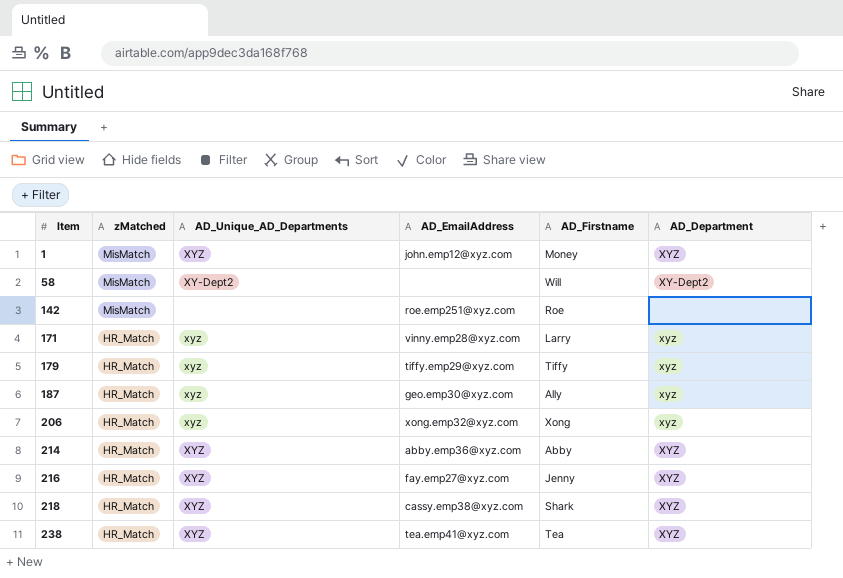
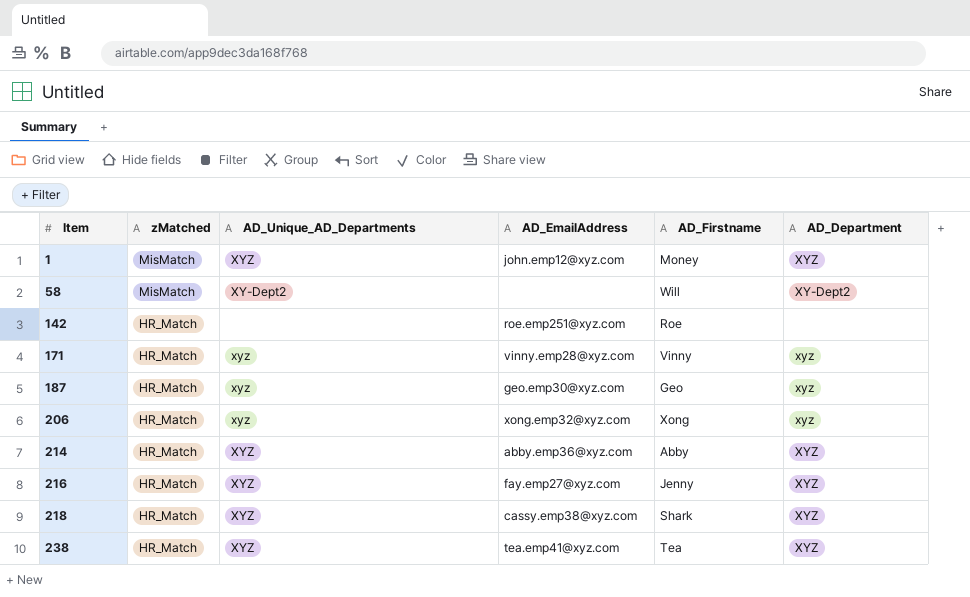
row 179: HR_Match | xyz | tiffy.emp29@xyz.com | Tiffy | xyz -> none
142 | zMatched: MisMatch -> HR_Match
171 | AD_Firstname: Larry -> Vinny
187 | AD_Firstname: Ally -> Geo

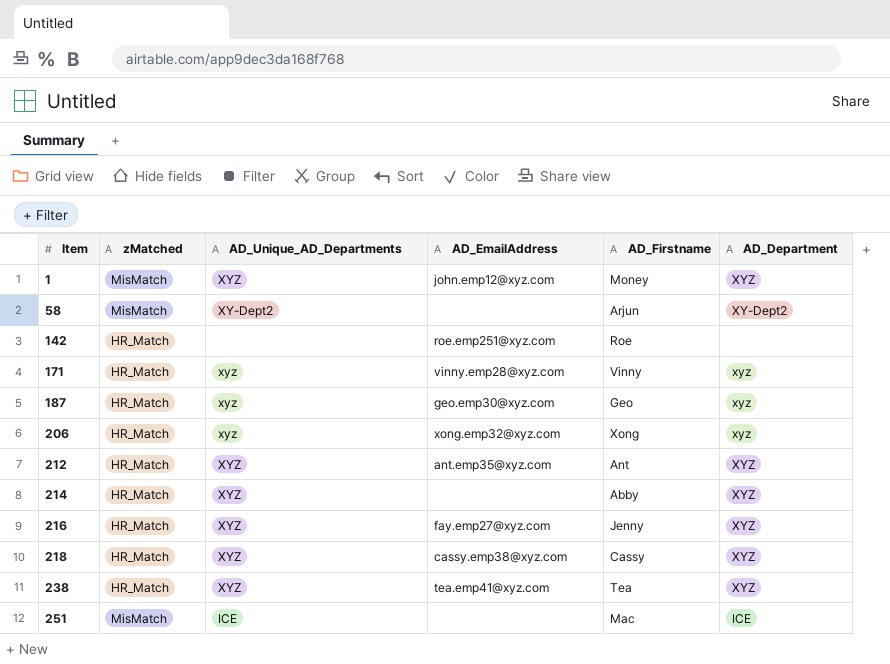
58 | AD_Firstname: Will -> Arjun
row 212: none -> HR_Match | XYZ | ant.emp35@xyz.com | Ant | XYZ
214 | AD_EmailAddress: abby.emp36@xyz.com -> none
218 | AD_Firstname: Shark -> Cassy
row 251: none -> MisMatch | ICE | none | Mac | ICE

